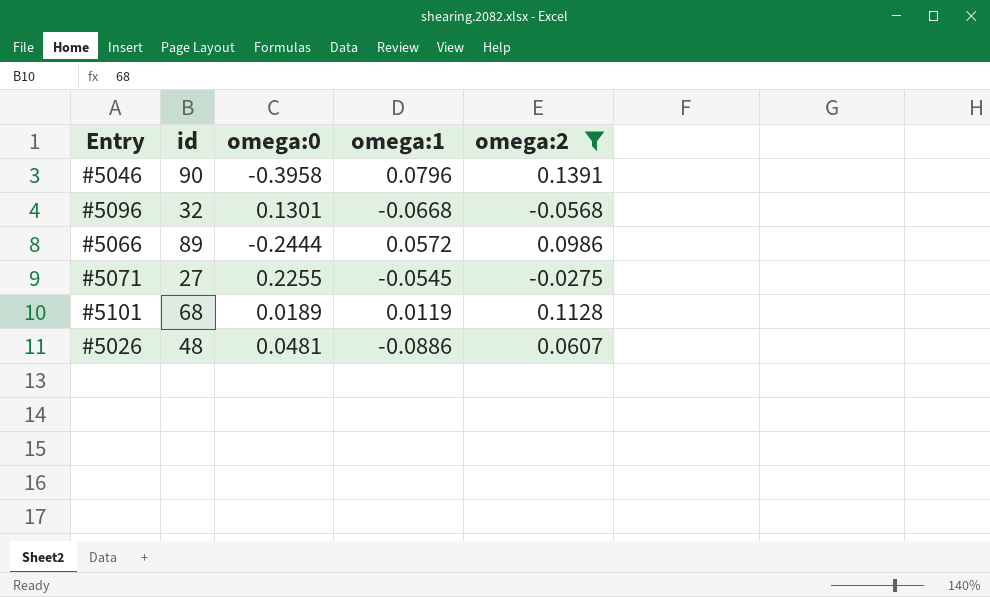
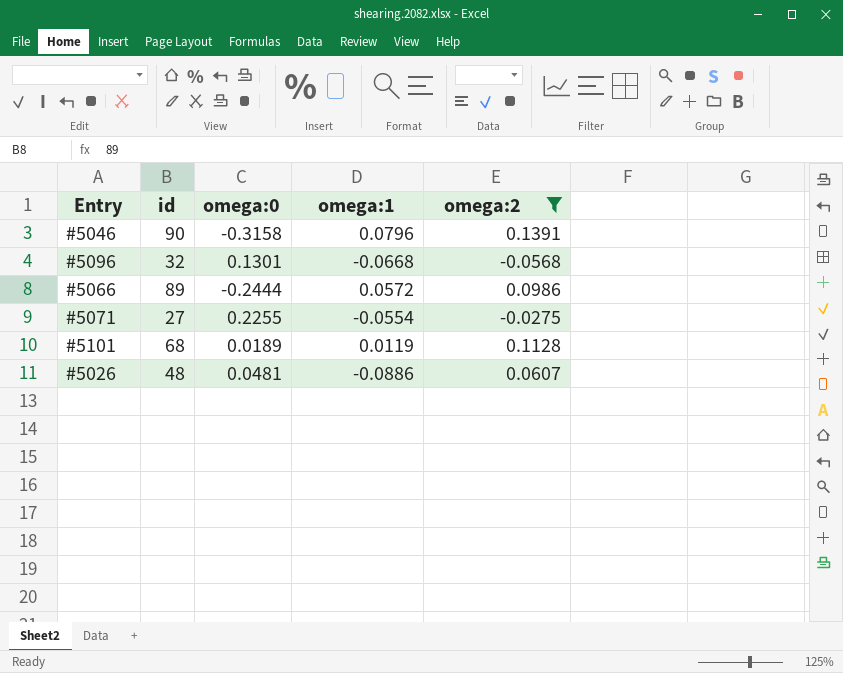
#5046 | omega:0: -0.3958 -> -0.3158
#5071 | omega:1: -0.0545 -> -0.0554

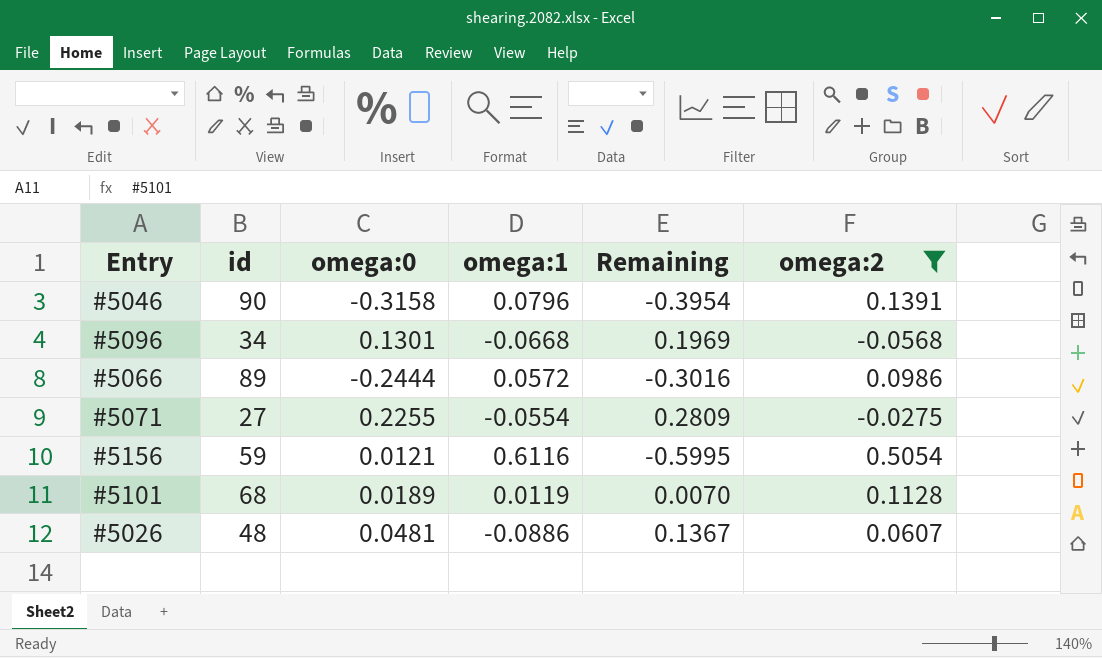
column Remaining | formula: none -> [omega:0] - [omega:1]
#5096 | id: 32 -> 34
row #5156: none -> 59 | 0.0121 | 0.6116 | -0.5995 | 0.5054

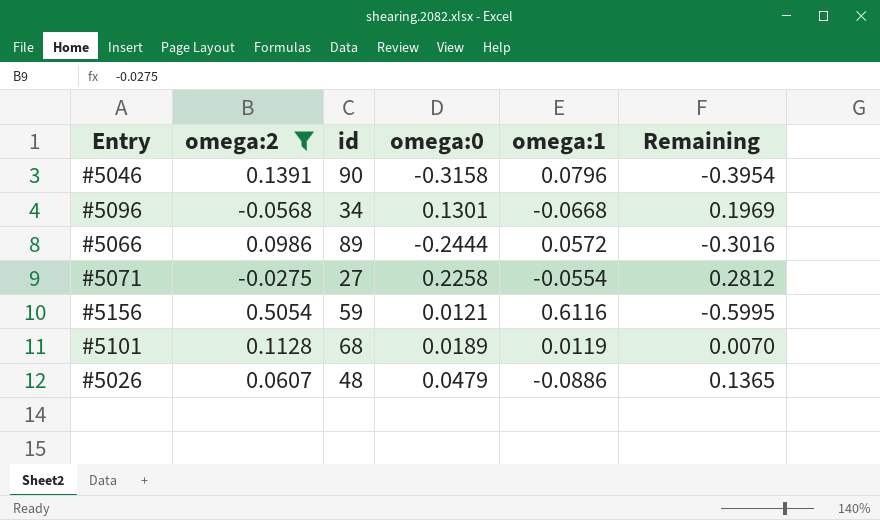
column omega:2 | position: 6 -> 2
#5071 | omega:0: 0.2255 -> 0.2258
#5071 | Remaining: 0.2809 -> 0.2812
#5026 | omega:0: 0.0481 -> 0.0479
#5026 | Remaining: 0.1367 -> 0.1365

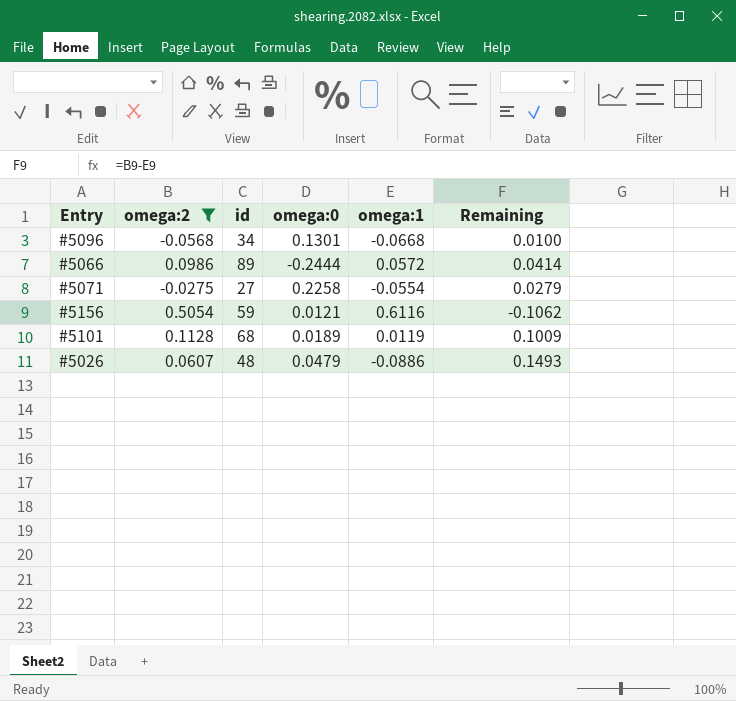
column Remaining | formula: [omega:0] - [omega:1] -> [omega:2] - [omega:1]
row #5046: 0.1391 | 90 | -0.3158 | 0.0796 | -0.3954 -> none

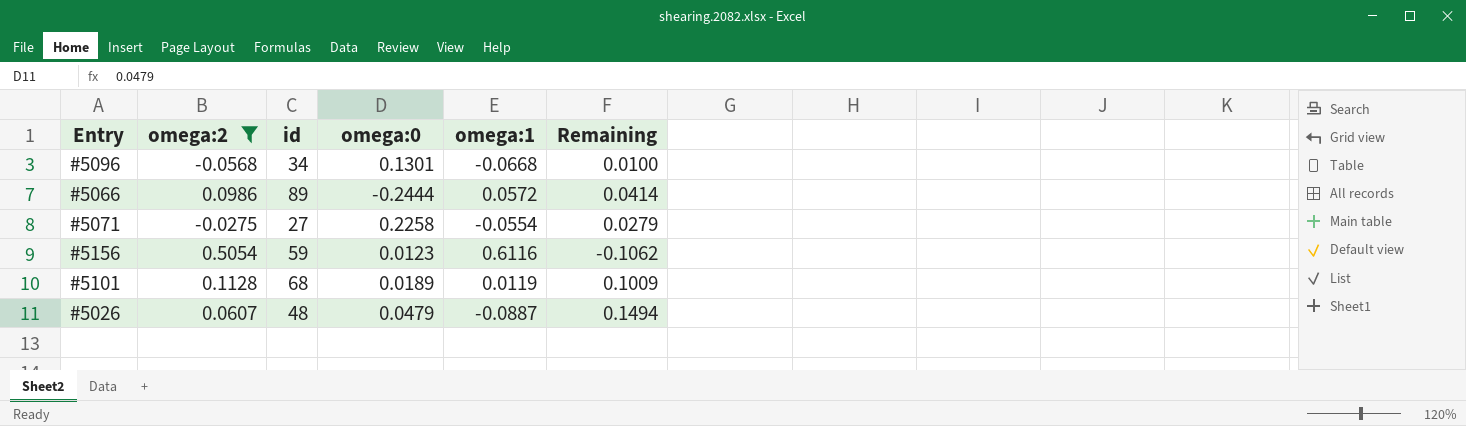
#5156 | omega:0: 0.0121 -> 0.0123
#5026 | omega:1: -0.0886 -> -0.0887
#5026 | Remaining: 0.1493 -> 0.1494

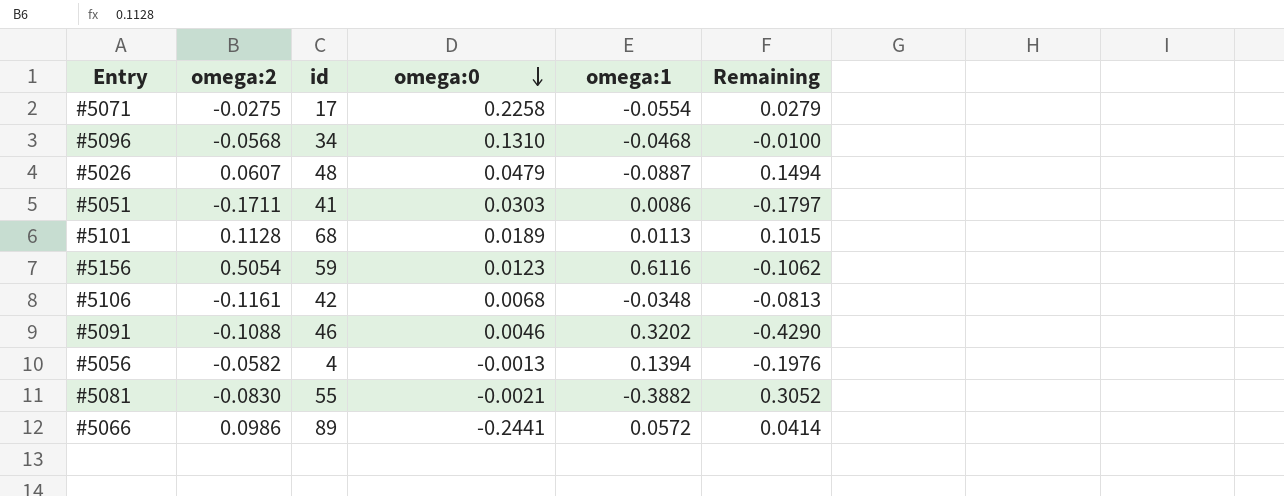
filter: omega:2 >= -0.0568 -> none
row order: none -> omega:0 descending
#5071 | id: 27 -> 17
#5096 | omega:0: 0.1301 -> 0.1310
#5096 | omega:1: -0.0668 -> -0.0468
#5096 | Remaining: 0.0100 -> -0.0100
#5101 | omega:1: 0.0119 -> 0.0113
#5101 | Remaining: 0.1009 -> 0.1015
#5066 | omega:0: -0.2444 -> -0.2441

